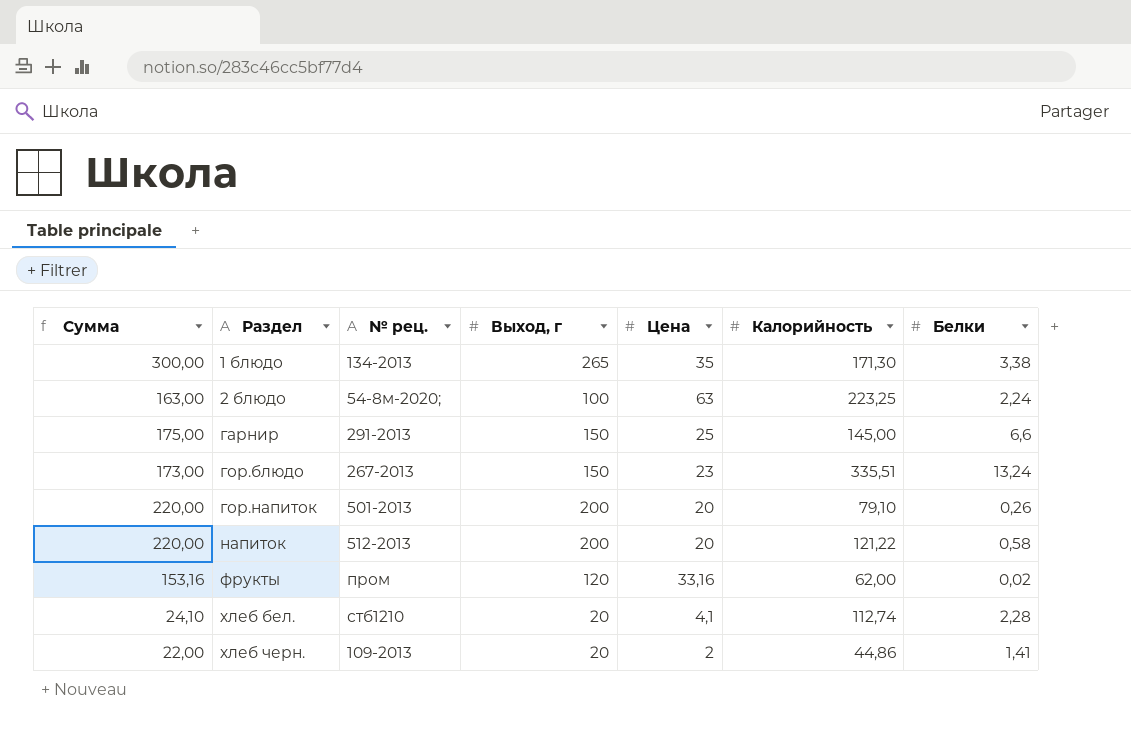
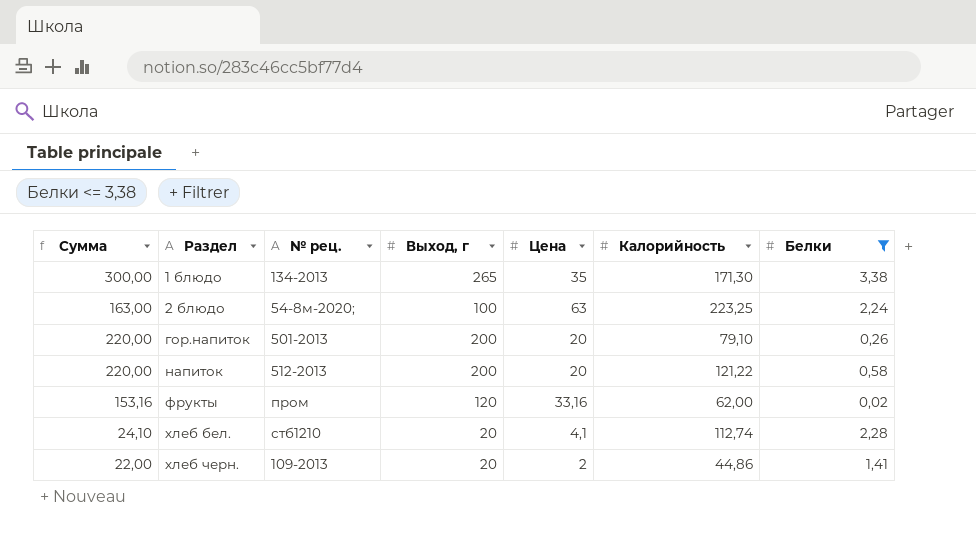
filter: none -> Белки <= 3,38

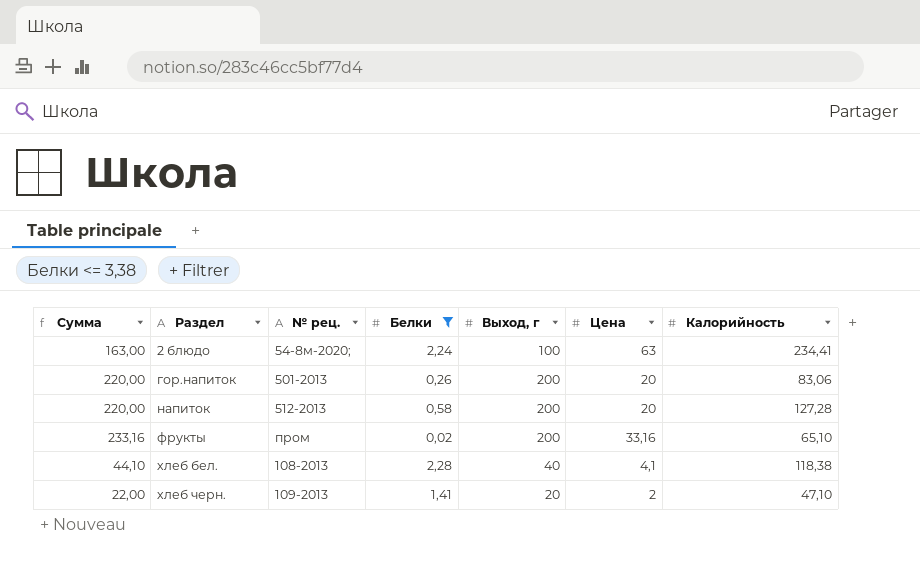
column Белки | position: 7 -> 4
row 1 блюдо: 300,00 | 134-2013 | 265 | 35 | 171,30 | 3,38 -> none
2 блюдо | Калорийность: 223,25 -> 234,41
гор.напиток | Калорийность: 79,10 -> 83,06
напиток | Калорийность: 121,22 -> 127,28
фрукты | Сумма: 153,16 -> 233,16
фрукты | Выход, г: 120 -> 200
фрукты | Калорийность: 62,00 -> 65,10
хлеб бел. | Сумма: 24,10 -> 44,10
хлеб бел. | № рец.: стб1210 -> 108-2013
хлеб бел. | Выход, г: 20 -> 40
хлеб бел. | Калорийность: 112,74 -> 118,38
хлеб черн. | Калорийность: 44,86 -> 47,10

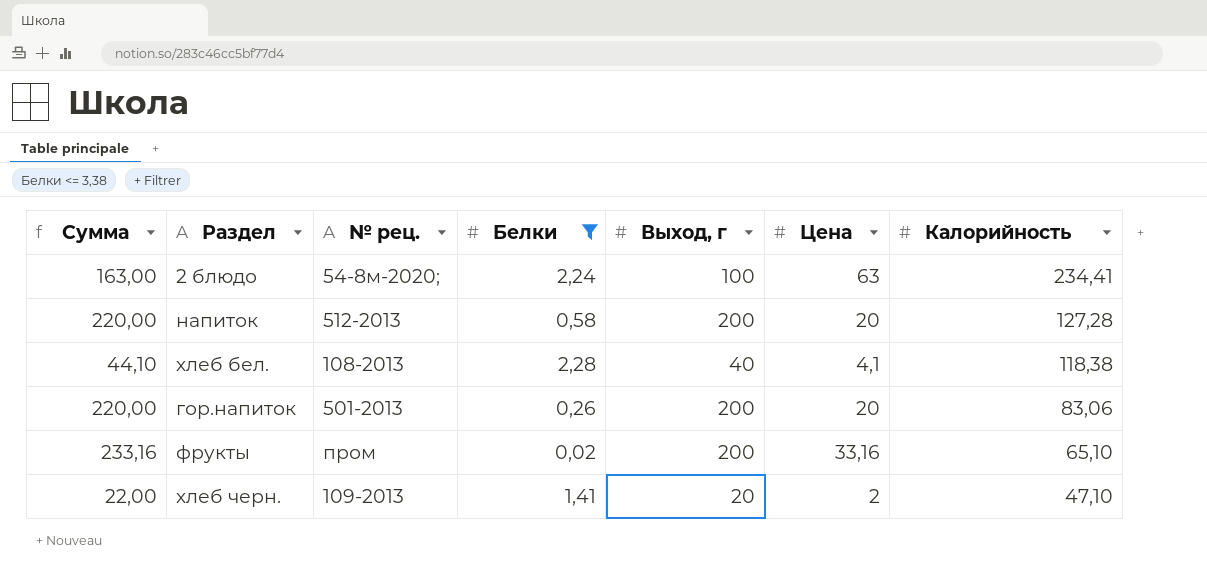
row order: Раздел ascending -> Калорийность descending

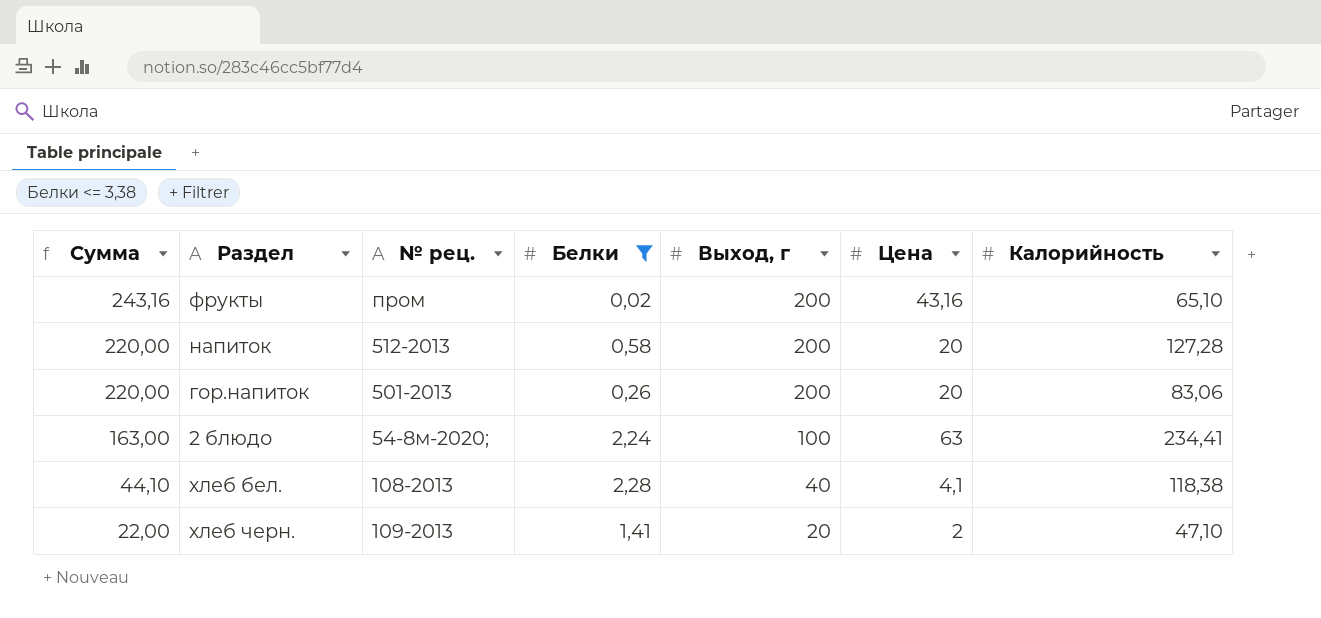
row order: Калорийность descending -> Сумма descending
фрукты | Сумма: 233,16 -> 243,16
фрукты | Цена: 33,16 -> 43,16

